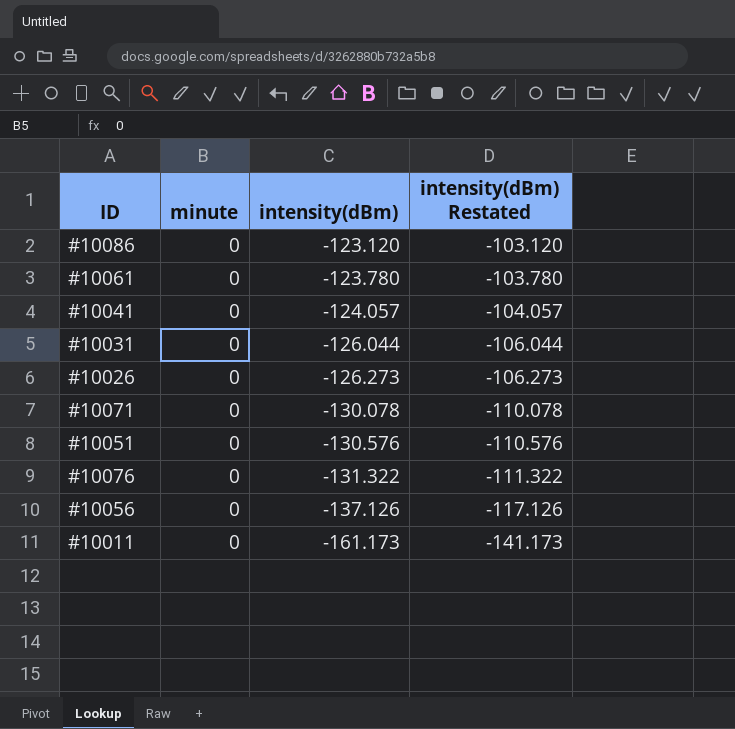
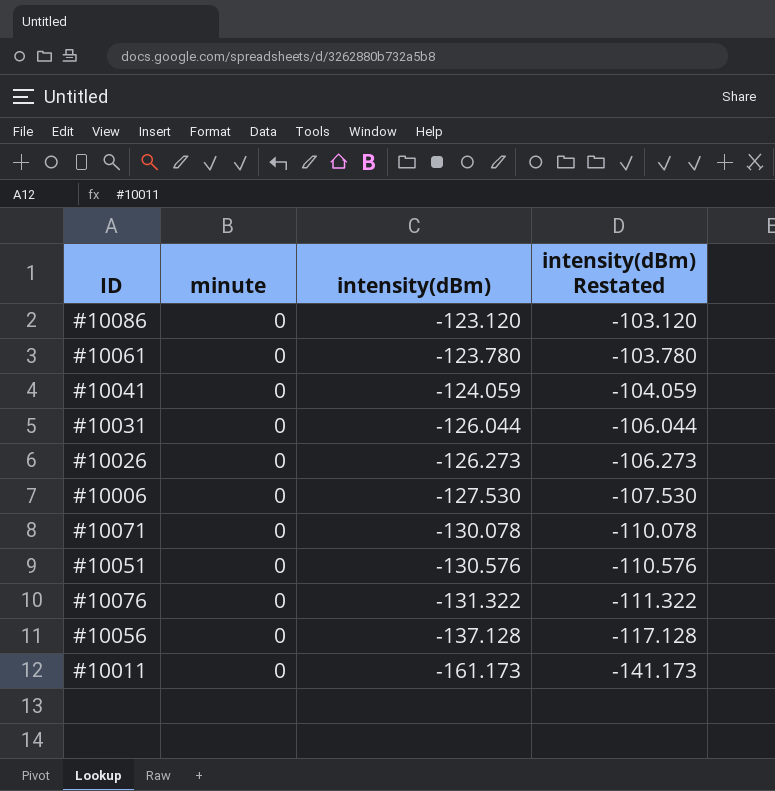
#10041 | intensity(dBm): -124.057 -> -124.059
#10041 | intensity(dBm) Restated: -104.057 -> -104.059
row #10006: none -> 0 | -127.530 | -107.530
#10056 | intensity(dBm): -137.126 -> -137.128
#10056 | intensity(dBm) Restated: -117.126 -> -117.128

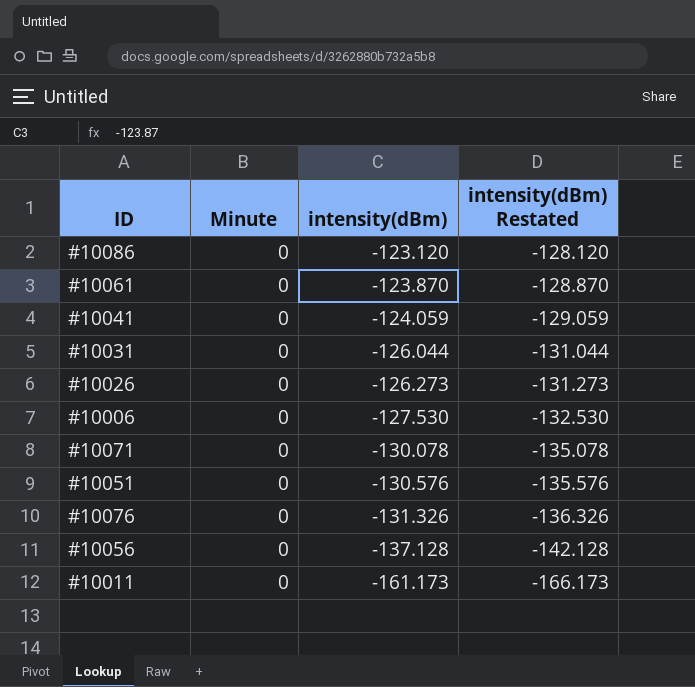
column name: minute -> Minute
column intensity(dBm) Restated | formula: [intensity(dBm)] + 20 -> [intensity(dBm)] - 5
#10061 | intensity(dBm): -123.780 -> -123.870
#10076 | intensity(dBm): -131.322 -> -131.326

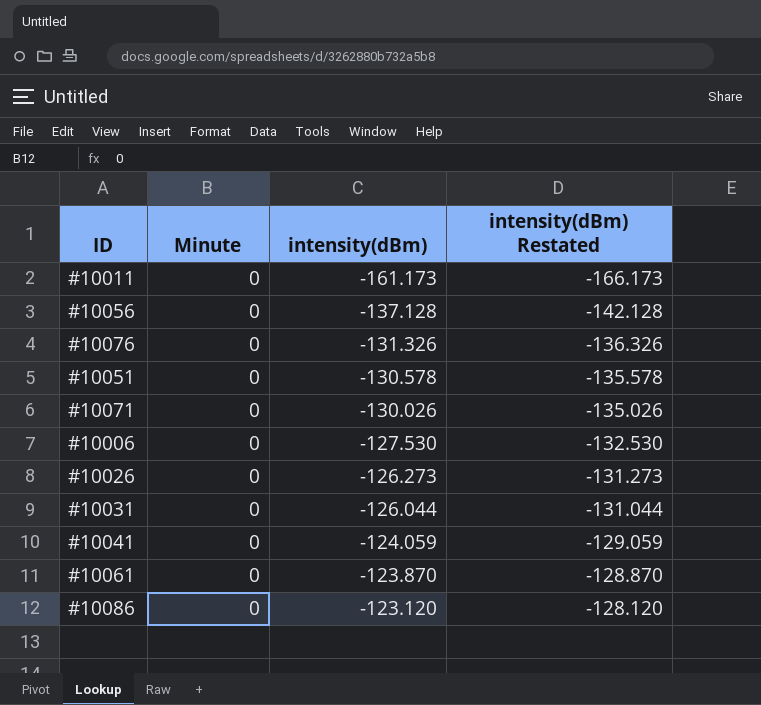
row order: intensity(dBm) descending -> intensity(dBm) ascending
#10051 | intensity(dBm): -130.576 -> -130.578
#10051 | intensity(dBm) Restated: -135.576 -> -135.578
#10071 | intensity(dBm): -130.078 -> -130.026
#10071 | intensity(dBm) Restated: -135.078 -> -135.026

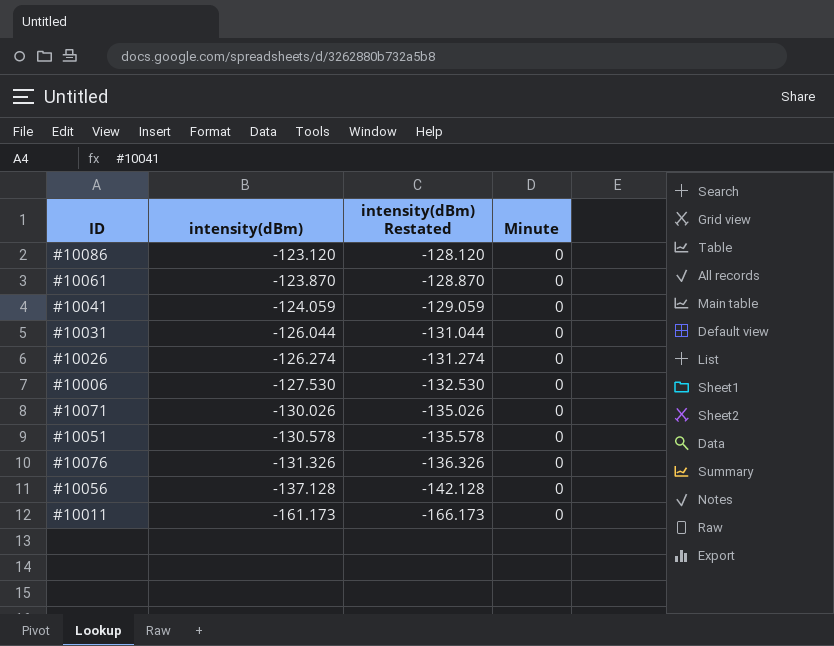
row order: intensity(dBm) ascending -> intensity(dBm) descending
column Minute | position: 2 -> 4
#10026 | intensity(dBm): -126.273 -> -126.274
#10026 | intensity(dBm) Restated: -131.273 -> -131.274

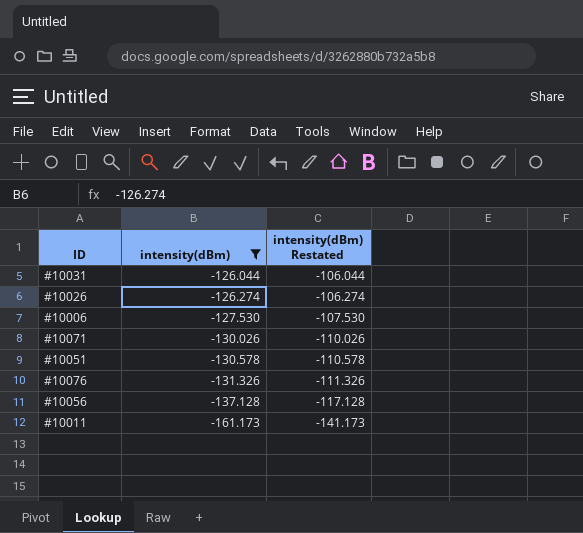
filter: none -> intensity(dBm) <= -126.044
column Minute | position: 4 -> none
column intensity(dBm) Restated | formula: [intensity(dBm)] - 5 -> [intensity(dBm)] + 20

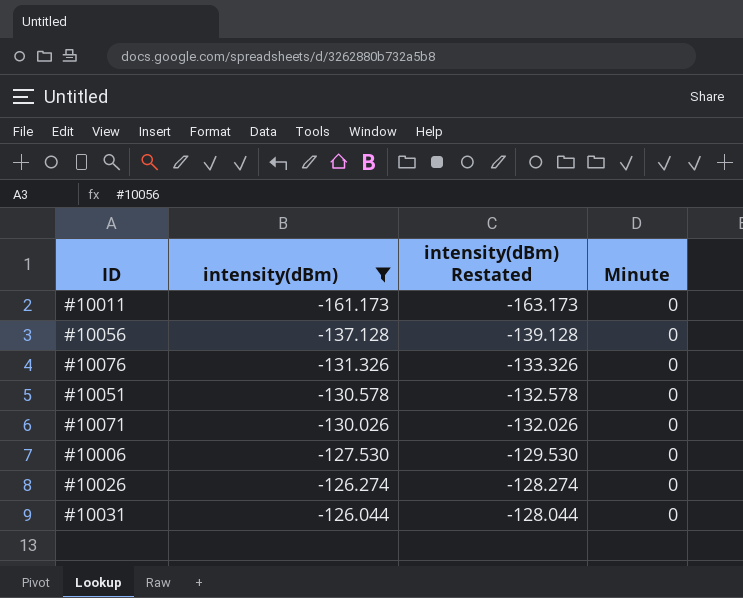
row order: intensity(dBm) descending -> intensity(dBm) ascending
column intensity(dBm) Restated | formula: [intensity(dBm)] + 20 -> [intensity(dBm)] - 2
column Minute | position: none -> 4

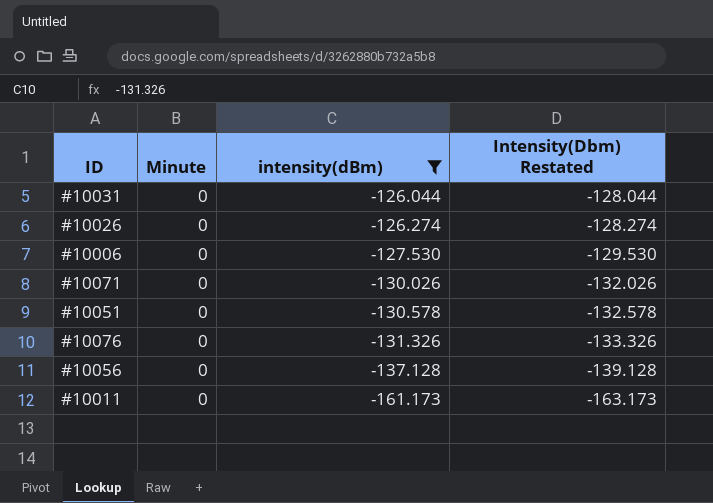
row order: intensity(dBm) ascending -> intensity(dBm) descending
column Minute | position: 4 -> 2
column name: intensity(dBm) Restated -> Intensity(Dbm) Restated

